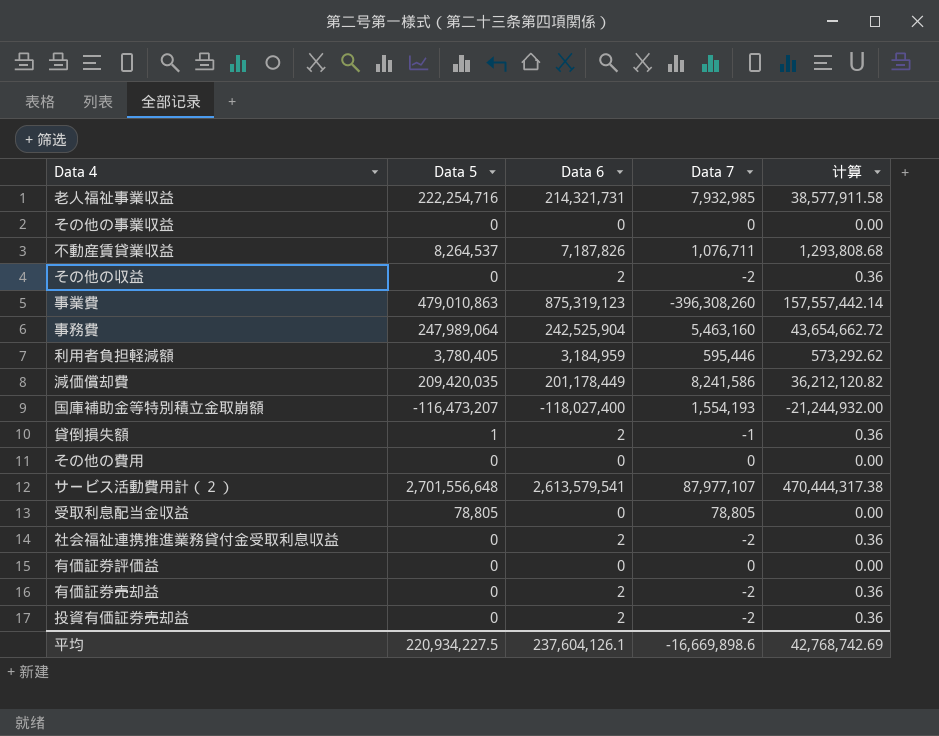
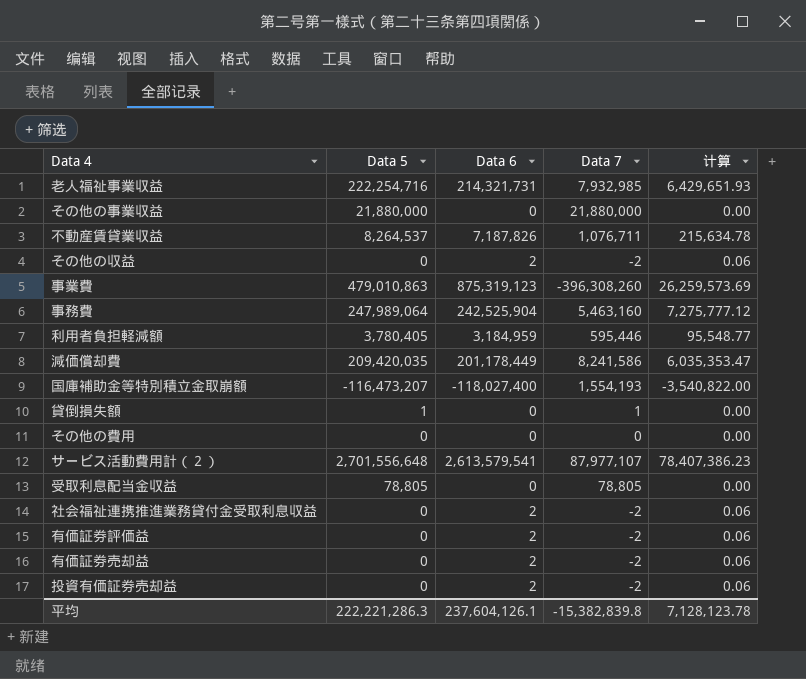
column 计算 | formula: [Data 6] * 0.18 -> [Data 6] * 0.03
その他の事業収益 | Data 5: 0 -> 21,880,000
その他の事業収益 | Data 7: 0 -> 21,880,000
貸倒損失額 | Data 6: 2 -> 0
貸倒損失額 | Data 7: -1 -> 1
有価証券評価益 | Data 6: 0 -> 2
有価証券評価益 | Data 7: 0 -> -2
平均 | Data 5: 220,934,227.5 -> 222,221,286.3
平均 | Data 7: -16,669,898.6 -> -15,382,839.8
平均 | 计算: 42,768,742.69 -> 7,128,123.78

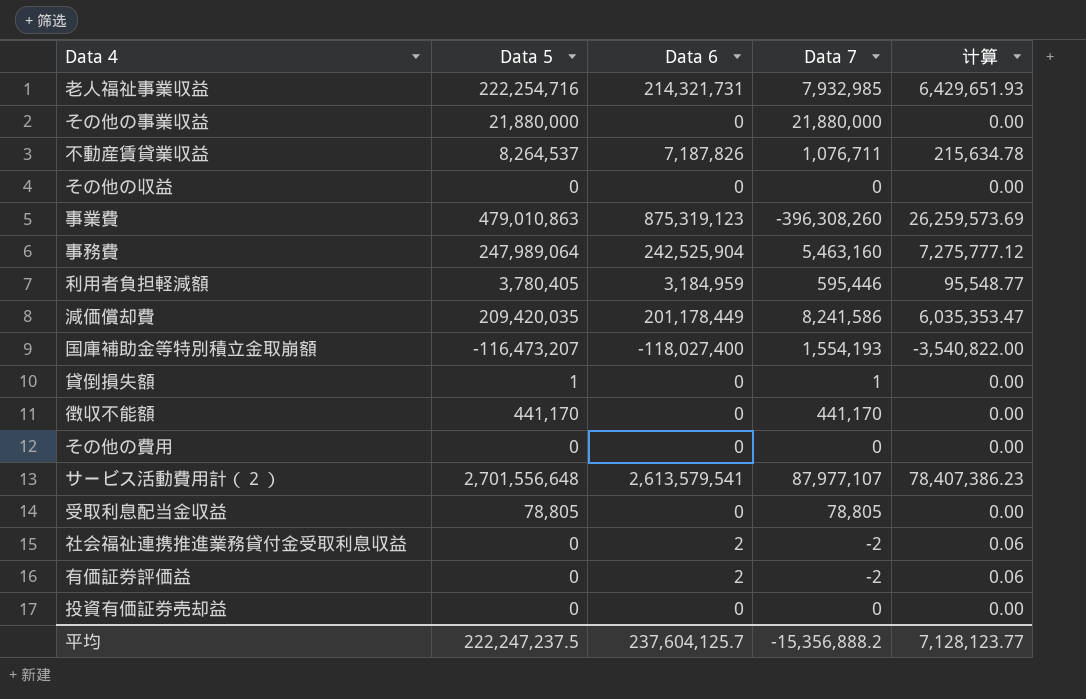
row 有価証券売却益: 0 | 2 | -2 | 0.06 -> none
その他の収益 | Data 6: 2 -> 0
その他の収益 | Data 7: -2 -> 0
その他の収益 | 计算: 0.06 -> 0.00
row 徴収不能額: none -> 441,170 | 0 | 441,170 | 0.00
投資有価証券売却益 | Data 6: 2 -> 0
投資有価証券売却益 | Data 7: -2 -> 0
投資有価証券売却益 | 计算: 0.06 -> 0.00
平均 | Data 5: 222,221,286.3 -> 222,247,237.5
平均 | Data 6: 237,604,126.1 -> 237,604,125.7
平均 | Data 7: -15,382,839.8 -> -15,356,888.2
平均 | 计算: 7,128,123.78 -> 7,128,123.77

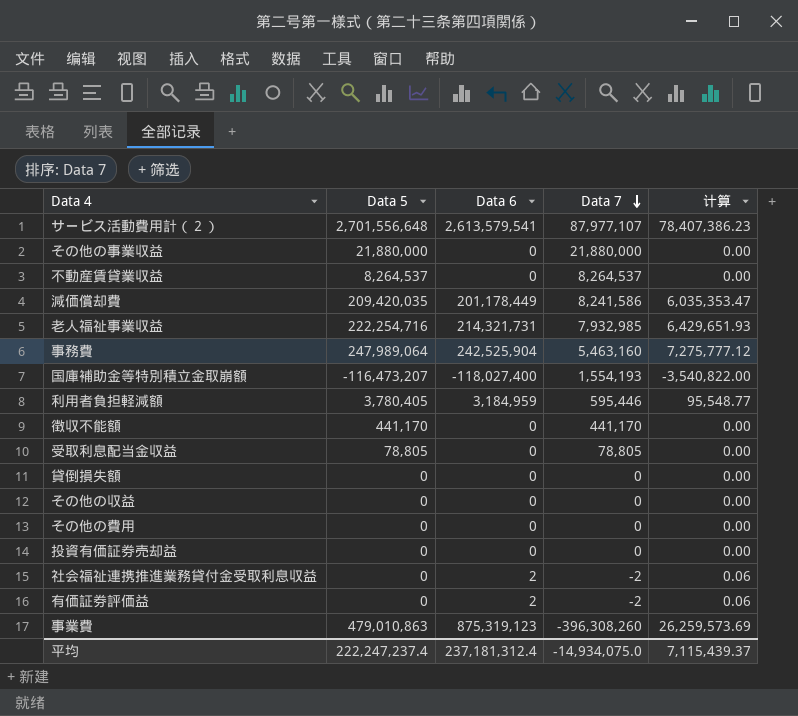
row order: none -> Data 7 descending
不動産賃貸業収益 | Data 6: 7,187,826 -> 0
不動産賃貸業収益 | Data 7: 1,076,711 -> 8,264,537
不動産賃貸業収益 | 计算: 215,634.78 -> 0.00
貸倒損失額 | Data 5: 1 -> 0
貸倒損失額 | Data 7: 1 -> 0
平均 | Data 5: 222,247,237.5 -> 222,247,237.4
平均 | Data 6: 237,604,125.7 -> 237,181,312.4
平均 | Data 7: -15,356,888.2 -> -14,934,075.0
平均 | 计算: 7,128,123.77 -> 7,115,439.37

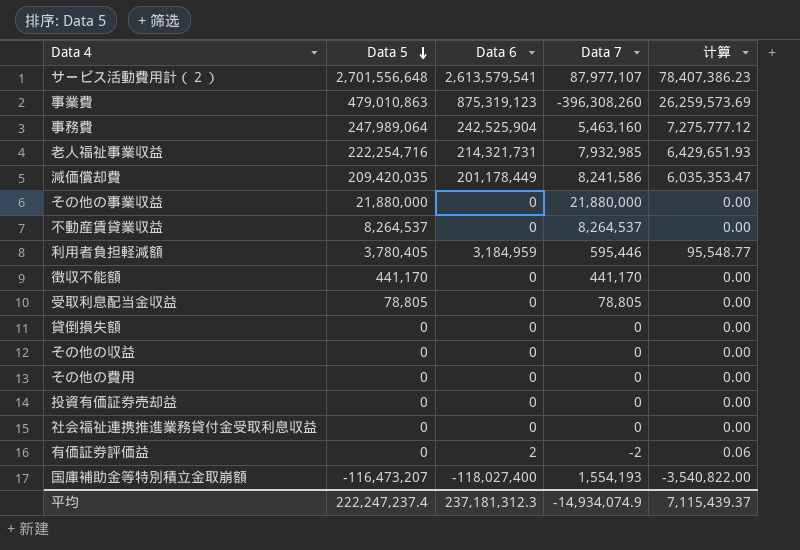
row order: Data 7 descending -> Data 5 descending
社会福祉連携推進業務貸付金受取利息収益 | Data 6: 2 -> 0
社会福祉連携推進業務貸付金受取利息収益 | Data 7: -2 -> 0
社会福祉連携推進業務貸付金受取利息収益 | 计算: 0.06 -> 0.00
平均 | Data 6: 237,181,312.4 -> 237,181,312.3
平均 | Data 7: -14,934,075.0 -> -14,934,074.9

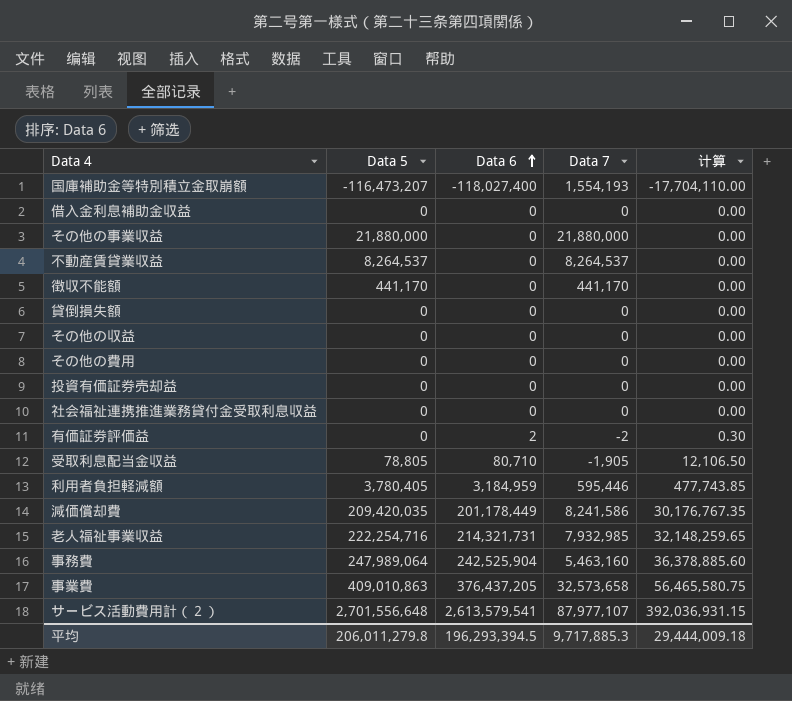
row order: Data 5 descending -> Data 6 ascending
column 计算 | formula: [Data 6] * 0.03 -> [Data 6] * 0.15
row 借入金利息補助金収益: none -> 0 | 0 | 0 | 0.00
受取利息配当金収益 | Data 6: 0 -> 80,710
受取利息配当金収益 | Data 7: 78,805 -> -1,905
事業費 | Data 5: 479,010,863 -> 409,010,863
事業費 | Data 6: 875,319,123 -> 376,437,205
事業費 | Data 7: -396,308,260 -> 32,573,658
平均 | Data 5: 222,247,237.4 -> 206,011,279.8
平均 | Data 6: 237,181,312.3 -> 196,293,394.5
平均 | Data 7: -14,934,074.9 -> 9,717,885.3
平均 | 计算: 7,115,439.37 -> 29,444,009.18

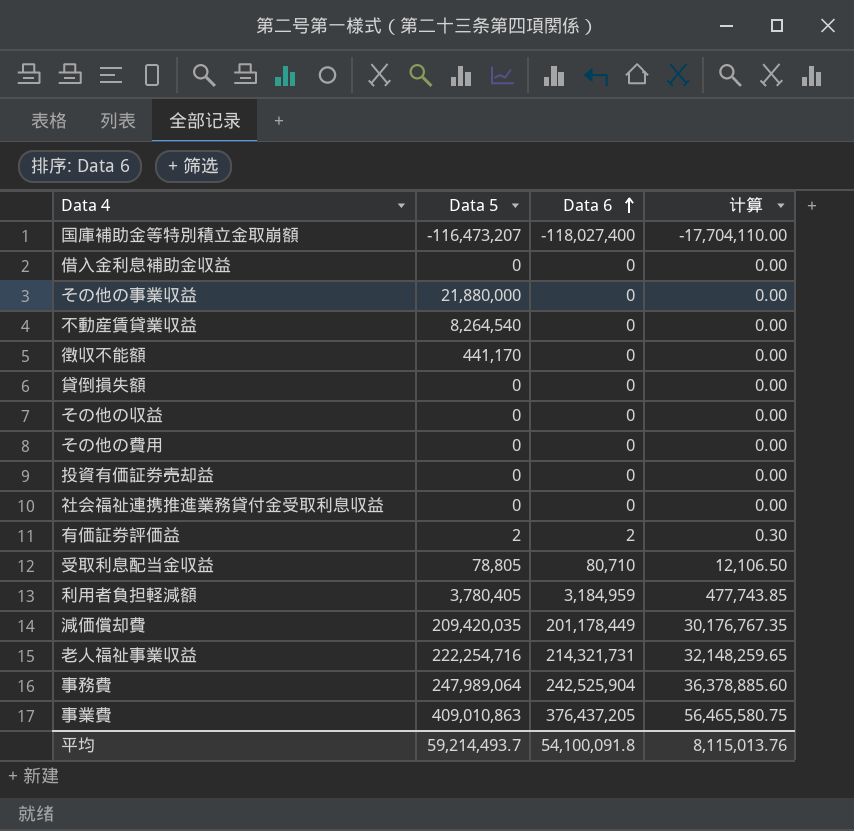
column Data 7 | formula: [Data 5] - [Data 6] -> none
row サービス活動費用計（２）: 2,701,556,648 | 2,613,579,541 | 87,977,107 | 392,036,931.15 -> none
不動産賃貸業収益 | Data 5: 8,264,537 -> 8,264,540
有価証券評価益 | Data 5: 0 -> 2
平均 | Data 5: 206,011,279.8 -> 59,214,493.7
平均 | Data 6: 196,293,394.5 -> 54,100,091.8
平均 | 计算: 29,444,009.18 -> 8,115,013.76

